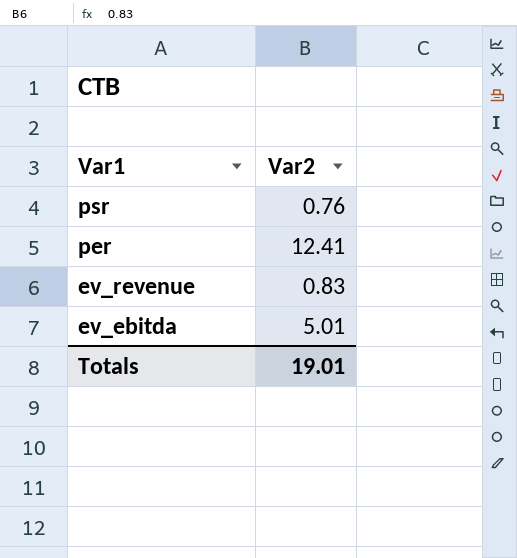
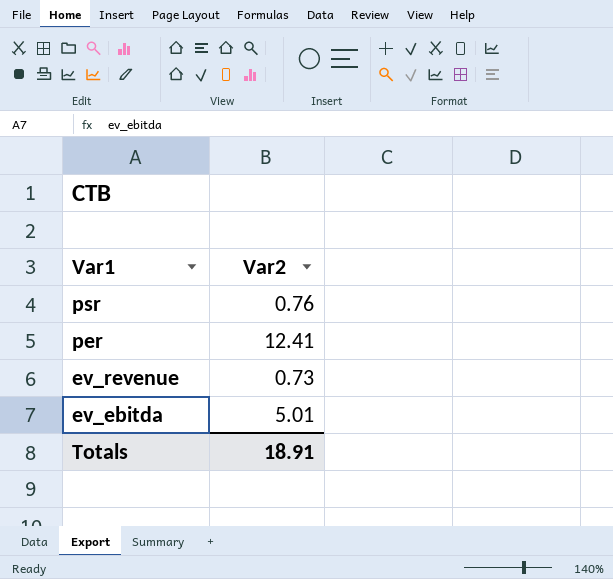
ev_revenue | Var2: 0.83 -> 0.73
Totals | Var2: 19.01 -> 18.91

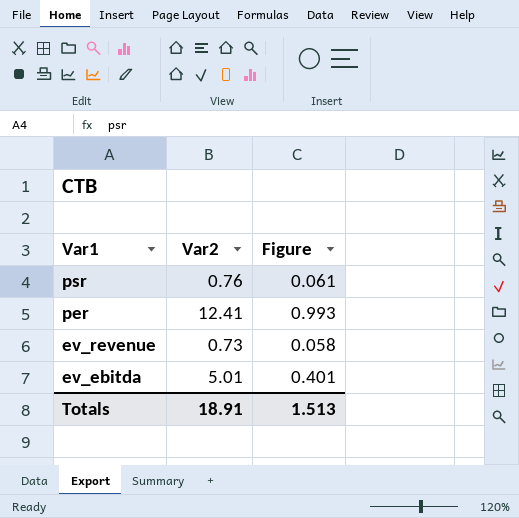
column Figure | formula: none -> [Var2] * 0.08

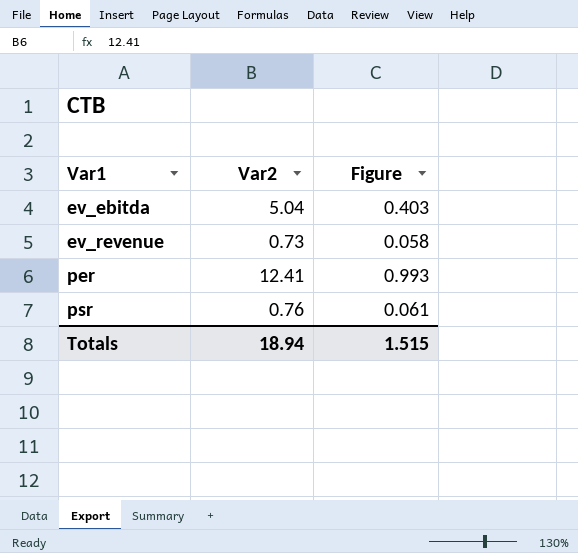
row order: Var1 descending -> Var1 ascending
ev_ebitda | Var2: 5.01 -> 5.04
ev_ebitda | Figure: 0.401 -> 0.403
Totals | Var2: 18.91 -> 18.94
Totals | Figure: 1.513 -> 1.515

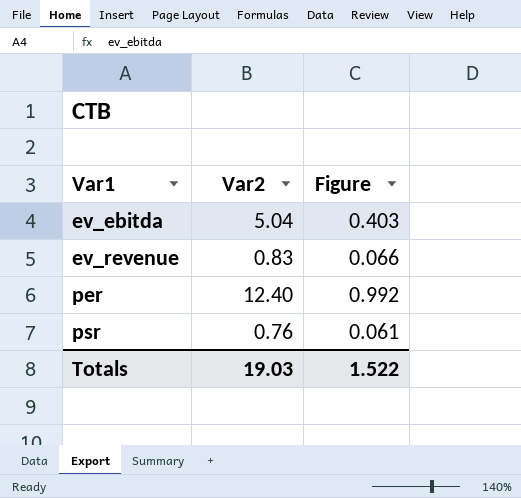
ev_revenue | Var2: 0.73 -> 0.83
ev_revenue | Figure: 0.058 -> 0.066
per | Var2: 12.41 -> 12.40
per | Figure: 0.993 -> 0.992
Totals | Var2: 18.94 -> 19.03
Totals | Figure: 1.515 -> 1.522

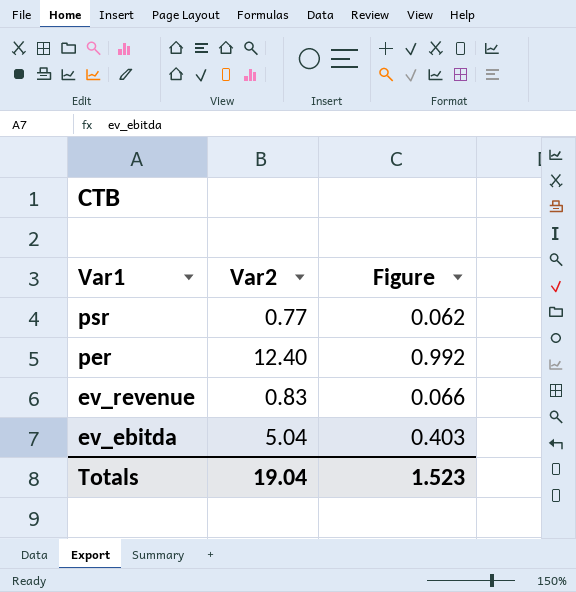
row order: Var1 ascending -> Var1 descending
psr | Var2: 0.76 -> 0.77
psr | Figure: 0.061 -> 0.062
Totals | Var2: 19.03 -> 19.04
Totals | Figure: 1.522 -> 1.523

